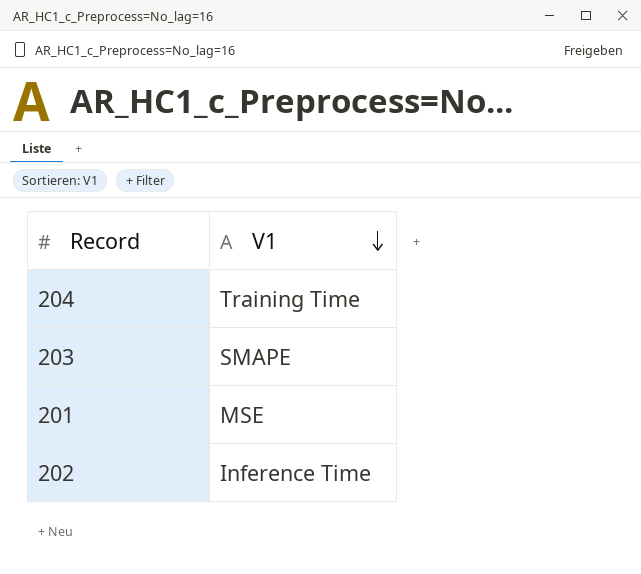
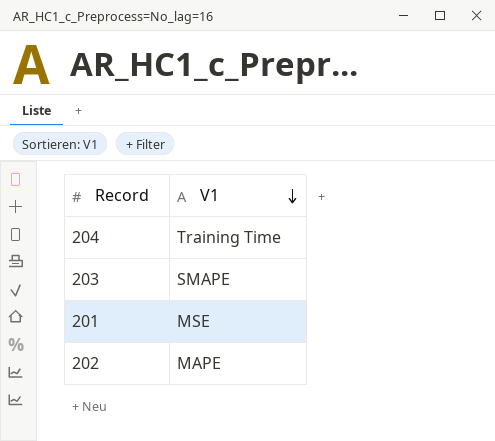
202 | V1: Inference Time -> MAPE

